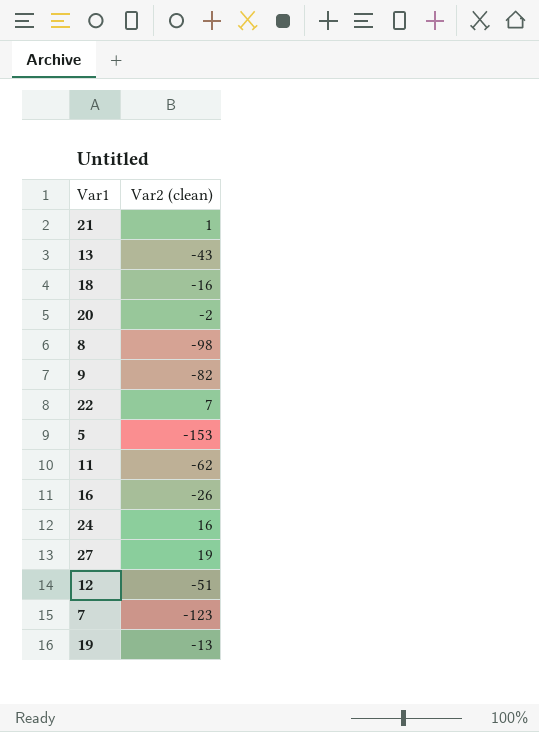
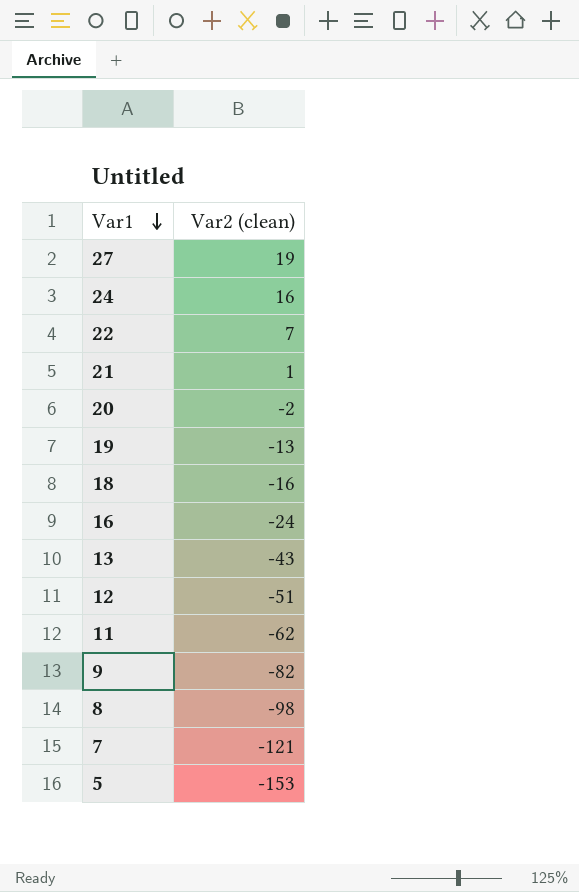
row order: none -> Var1 descending
16 | Var2 (clean): -26 -> -24
7 | Var2 (clean): -123 -> -121

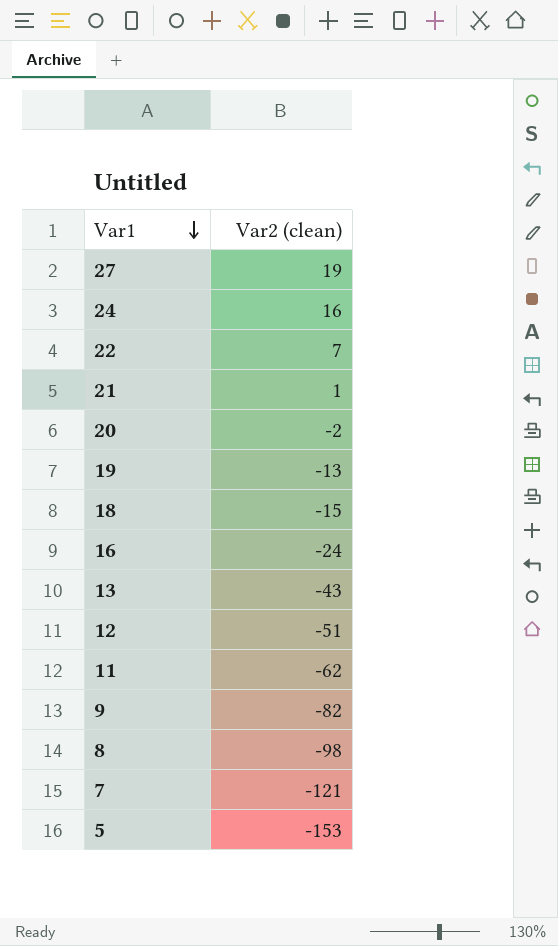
18 | Var2 (clean): -16 -> -15

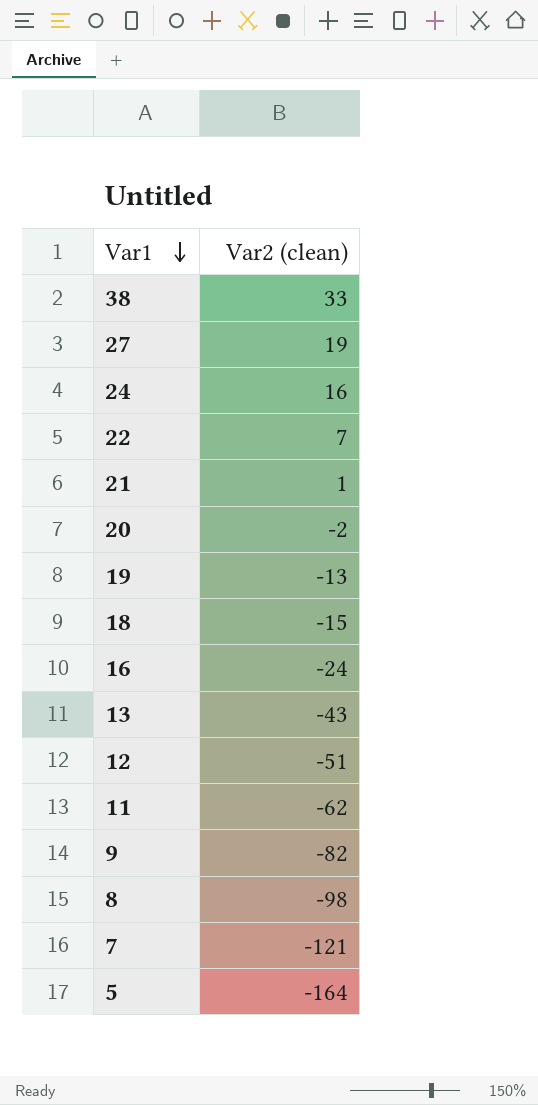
row 38: none -> 33
5 | Var2 (clean): -153 -> -164

